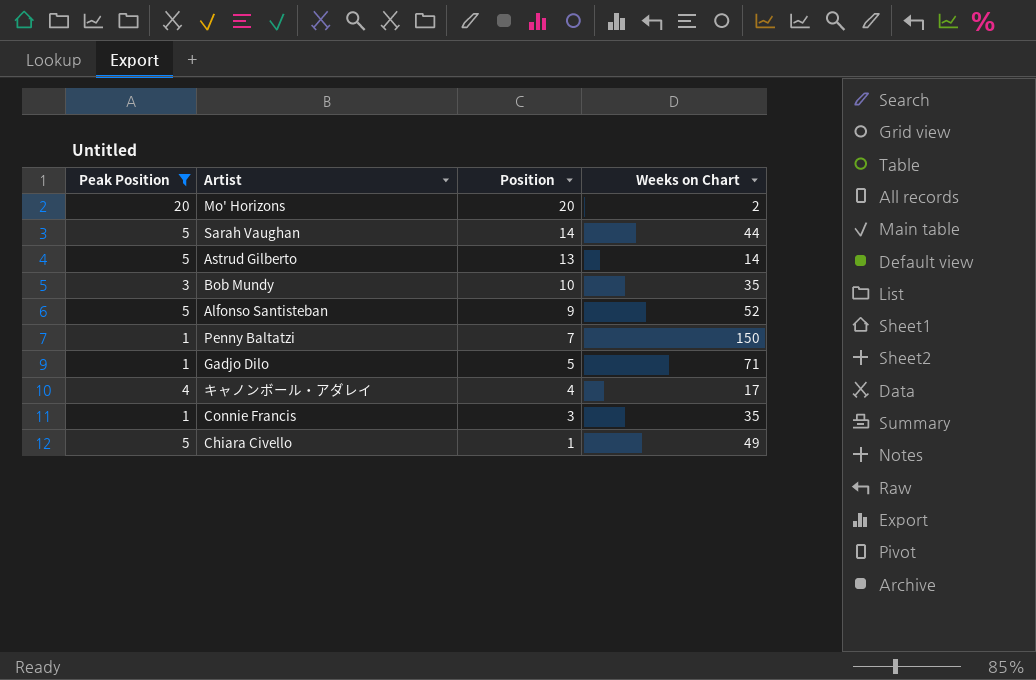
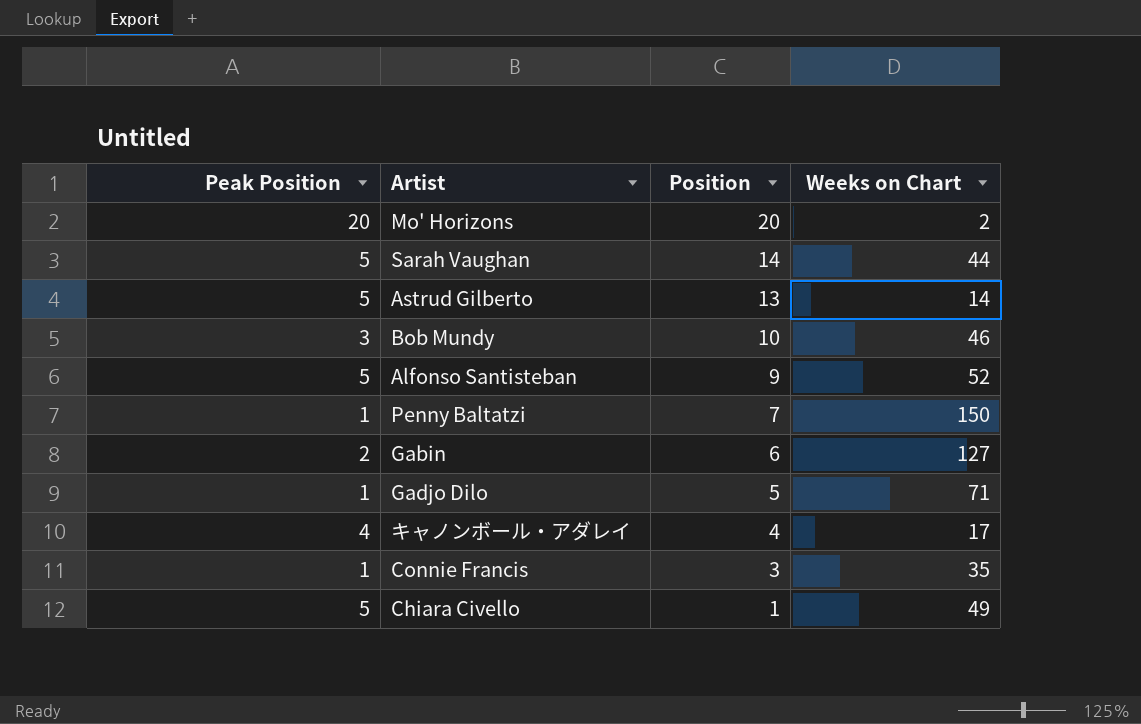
filter: Peak Position != 2 -> none
Bob Mundy | Weeks on Chart: 35 -> 46

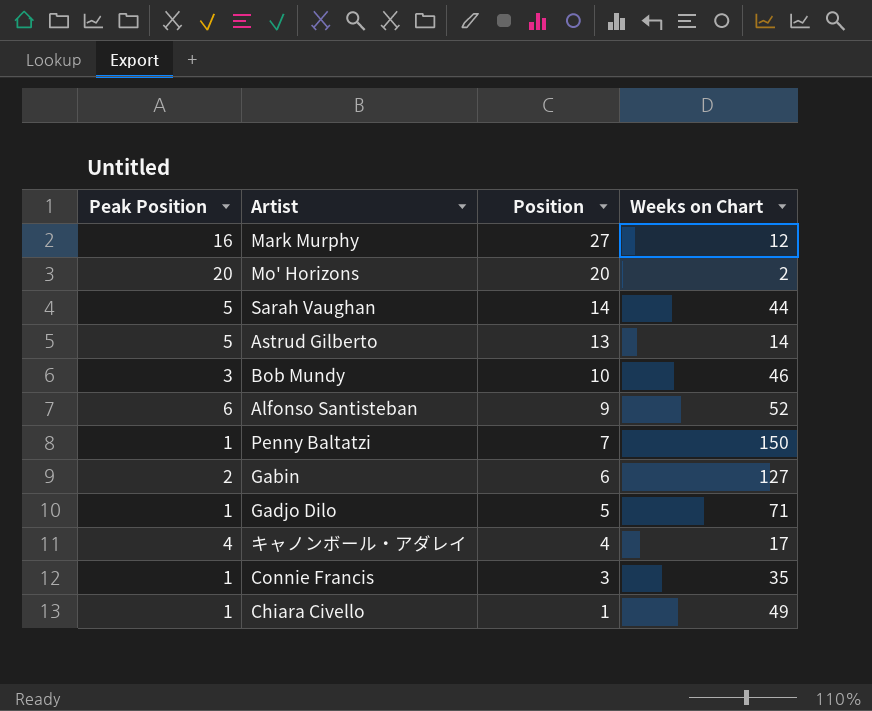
row Mark Murphy: none -> 16 | 27 | 12
Alfonso Santisteban | Peak Position: 5 -> 6
Chiara Civello | Peak Position: 5 -> 1

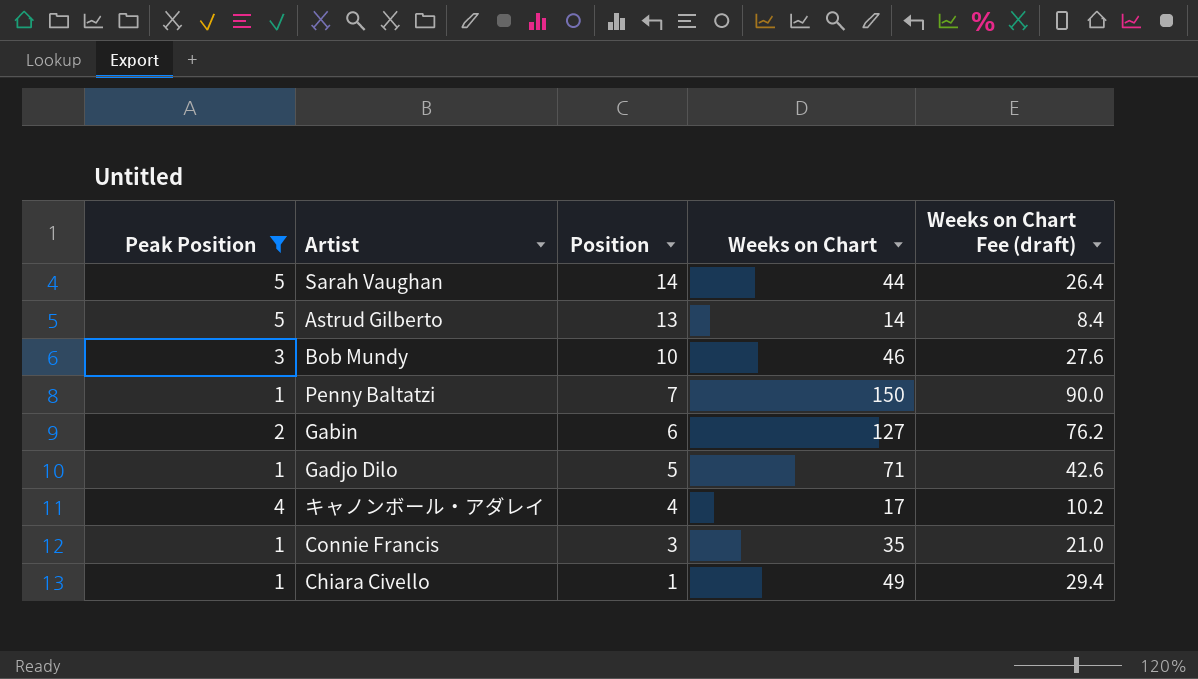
filter: none -> Peak Position <= 5
column Weeks on Chart Fee (draft) | formula: none -> [Weeks on Chart] * 0.6

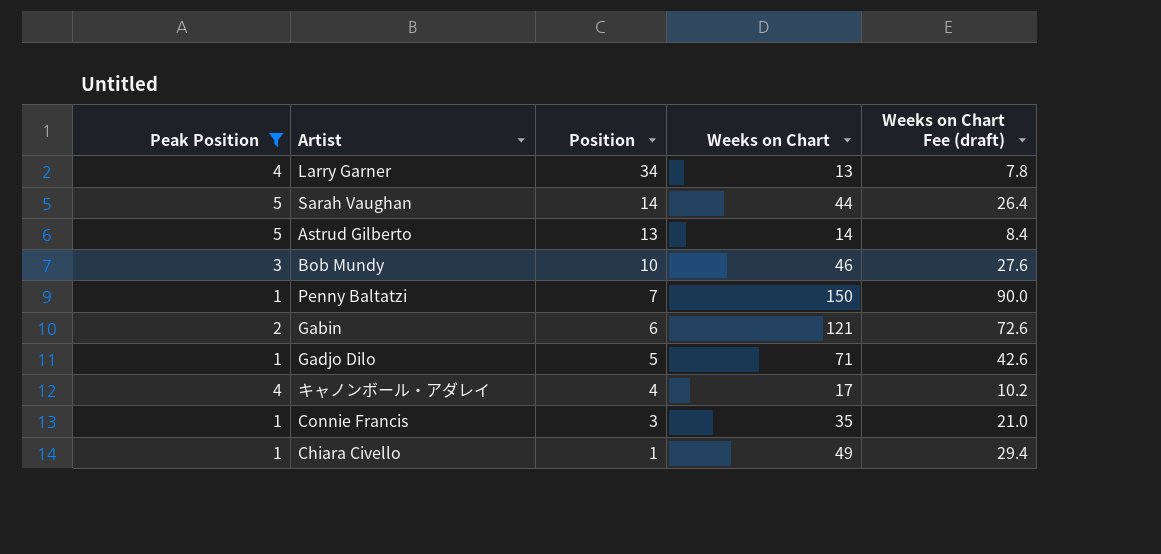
row Larry Garner: none -> 4 | 34 | 13 | 7.8
Gabin | Weeks on Chart: 127 -> 121
Gabin | Weeks on Chart Fee (draft): 76.2 -> 72.6

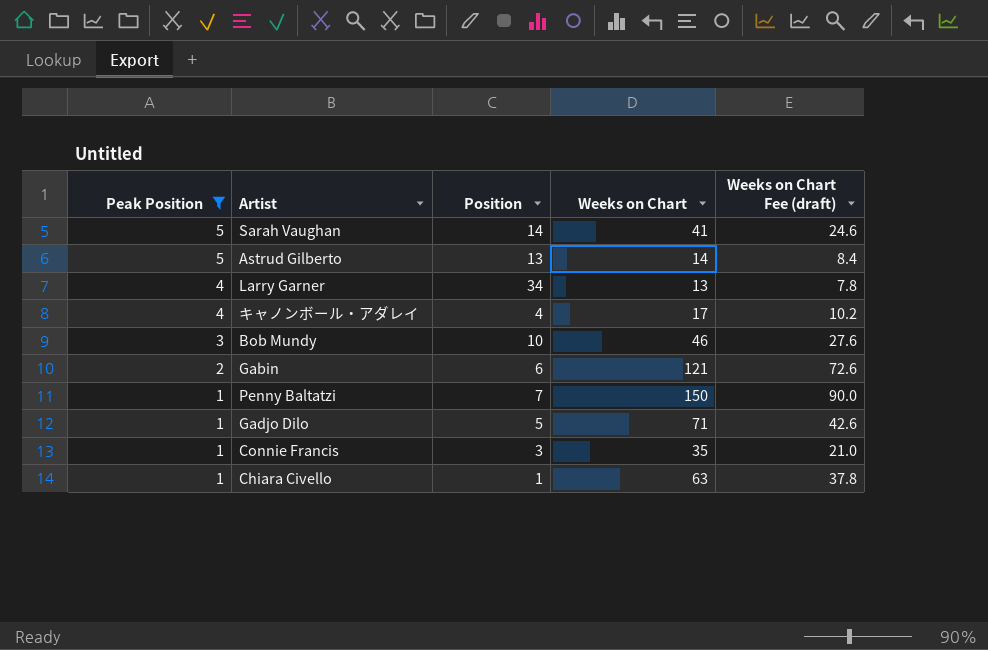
row order: Position descending -> Peak Position descending
Sarah Vaughan | Weeks on Chart: 44 -> 41
Sarah Vaughan | Weeks on Chart Fee (draft): 26.4 -> 24.6
Chiara Civello | Weeks on Chart: 49 -> 63
Chiara Civello | Weeks on Chart Fee (draft): 29.4 -> 37.8

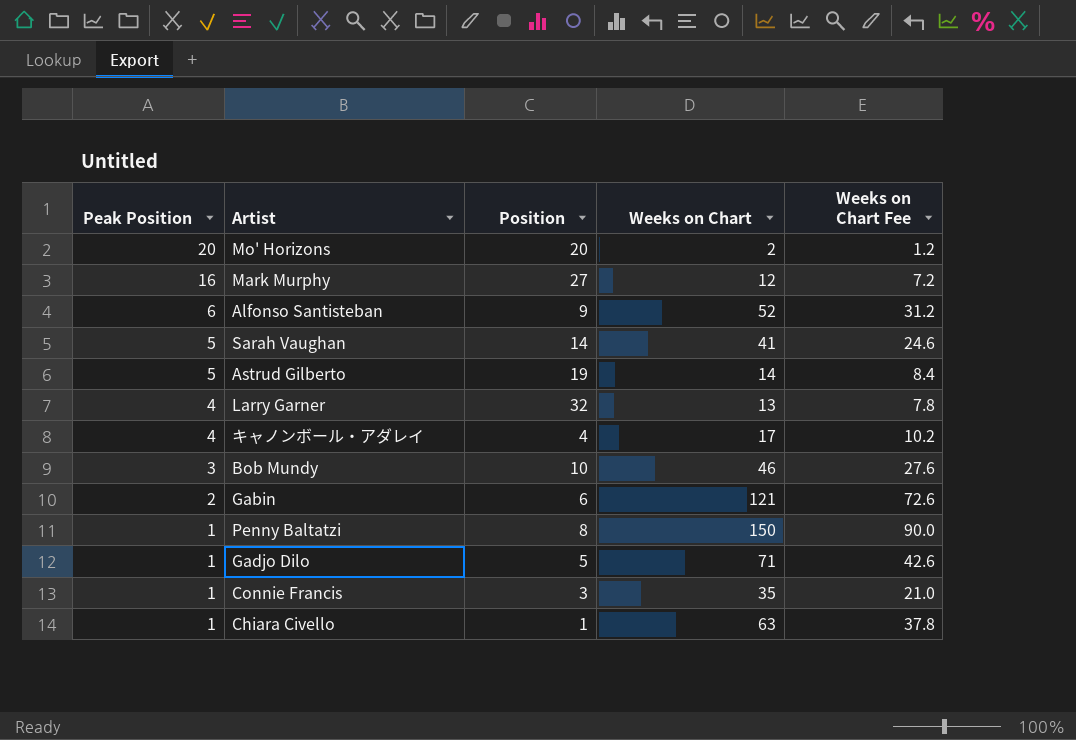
filter: Peak Position <= 5 -> none
column name: Weeks on Chart Fee (draft) -> Weeks on Chart Fee
Astrud Gilberto | Position: 13 -> 19
Larry Garner | Position: 34 -> 32
Penny Baltatzi | Position: 7 -> 8

